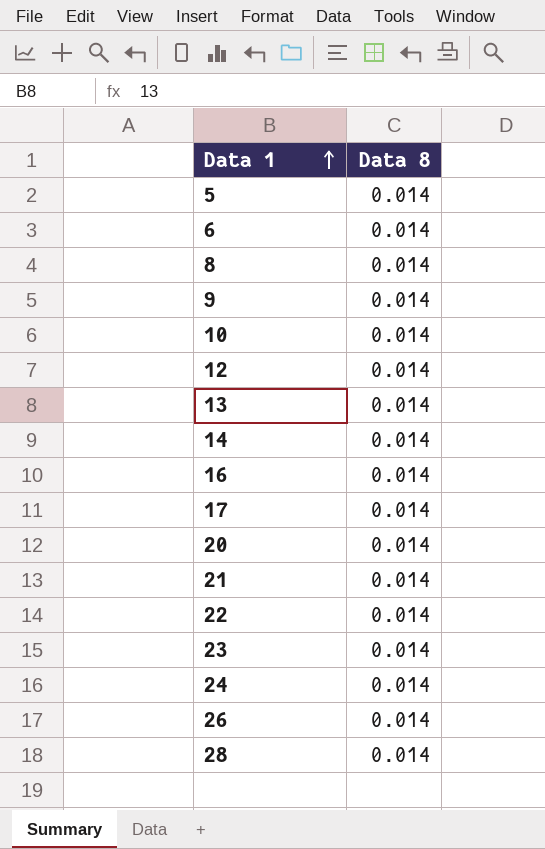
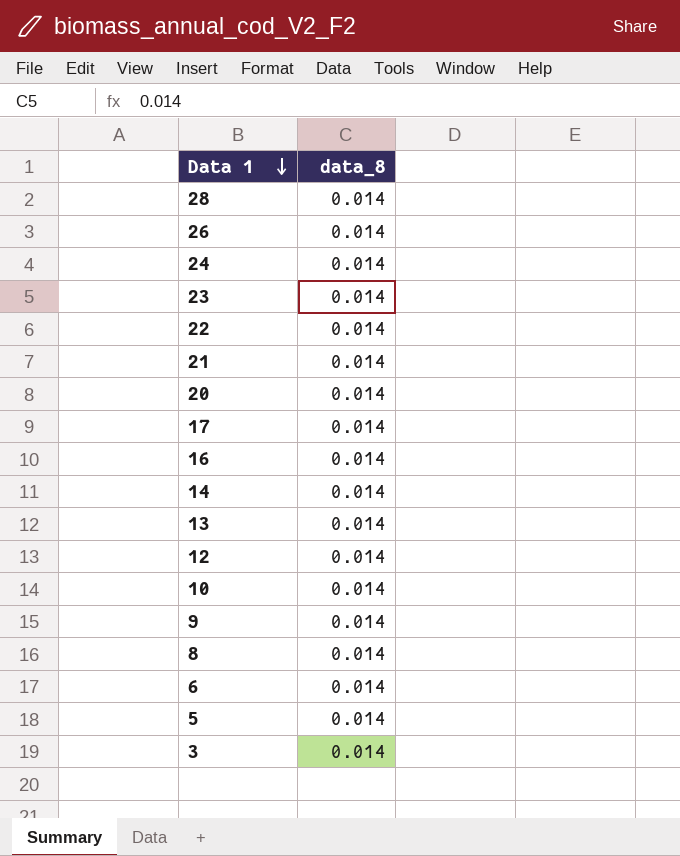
row order: Data 1 ascending -> Data 1 descending
column name: Data 8 -> data_8
row 3: none -> 0.014

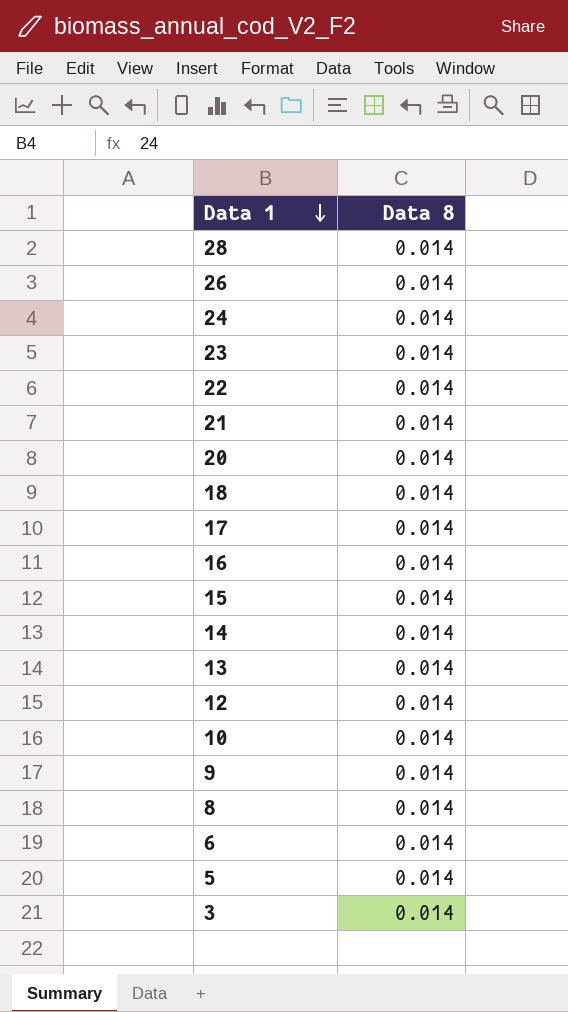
column name: data_8 -> Data 8
row 18: none -> 0.014
row 15: none -> 0.014

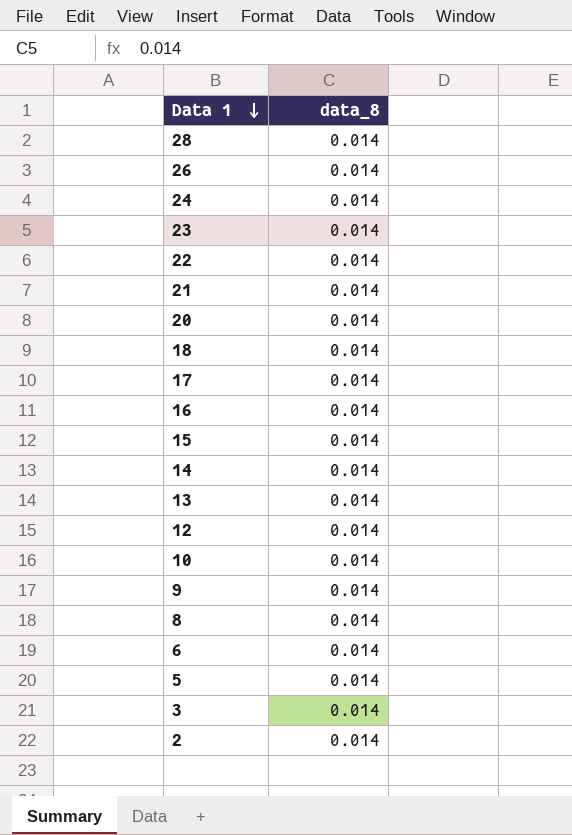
column name: Data 8 -> data_8
row 2: none -> 0.014

